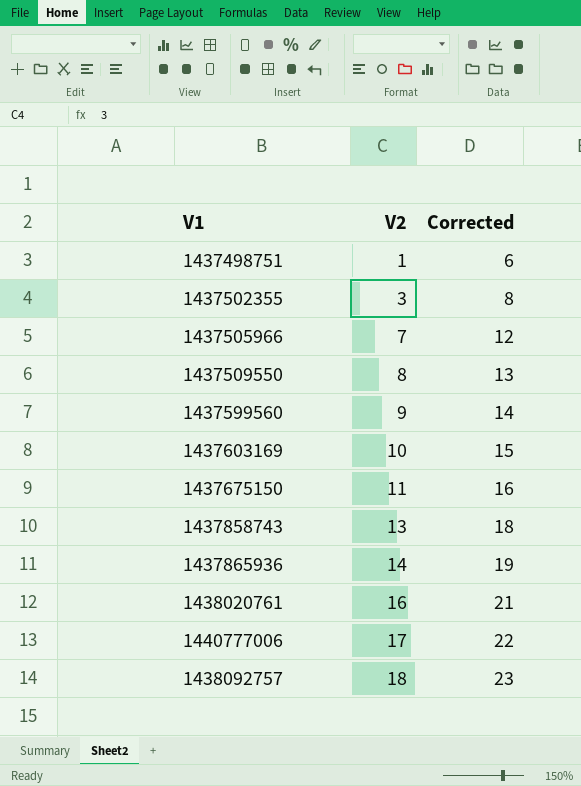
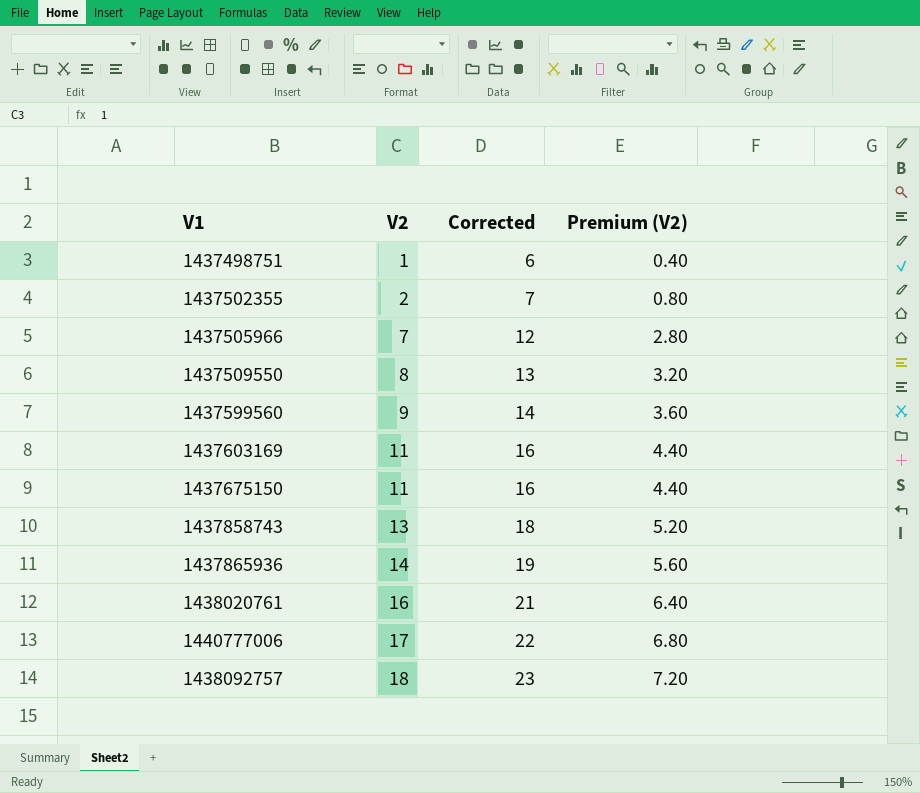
column Premium (V2) | formula: none -> [V2] * 0.4
1437502355 | V2: 3 -> 2
1437502355 | Corrected: 8 -> 7
1437603169 | V2: 10 -> 11
1437603169 | Corrected: 15 -> 16

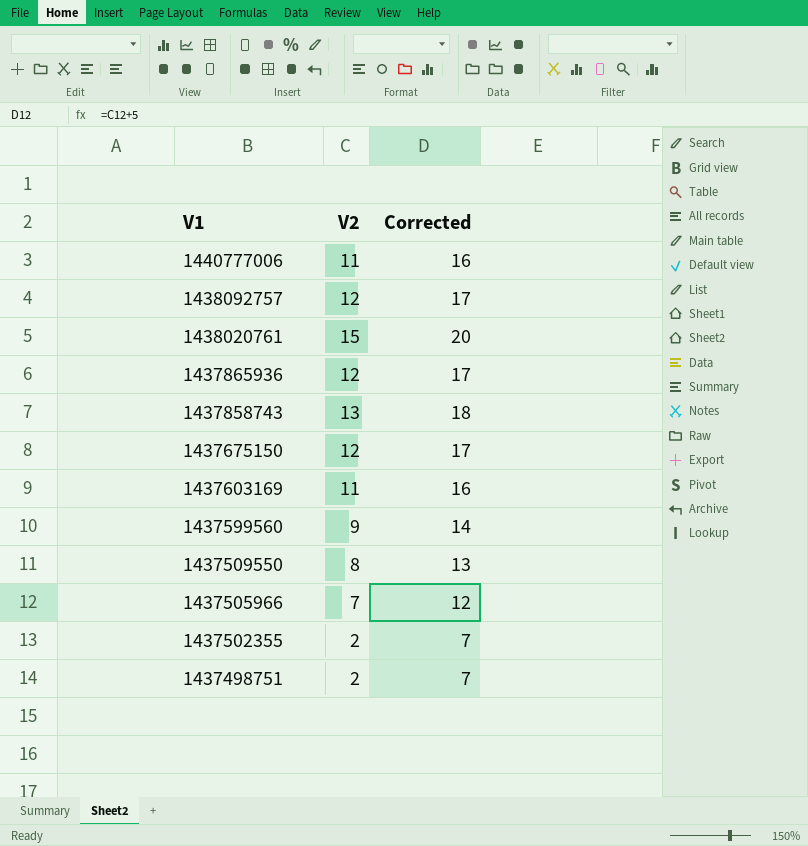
row order: V2 ascending -> V1 descending
column Premium (V2) | formula: [V2] * 0.4 -> none
1440777006 | V2: 17 -> 11
1440777006 | Corrected: 22 -> 16
1438092757 | V2: 18 -> 12
1438092757 | Corrected: 23 -> 17
1438020761 | V2: 16 -> 15
1438020761 | Corrected: 21 -> 20
1437865936 | V2: 14 -> 12
1437865936 | Corrected: 19 -> 17
1437675150 | V2: 11 -> 12
1437675150 | Corrected: 16 -> 17
1437498751 | V2: 1 -> 2
1437498751 | Corrected: 6 -> 7

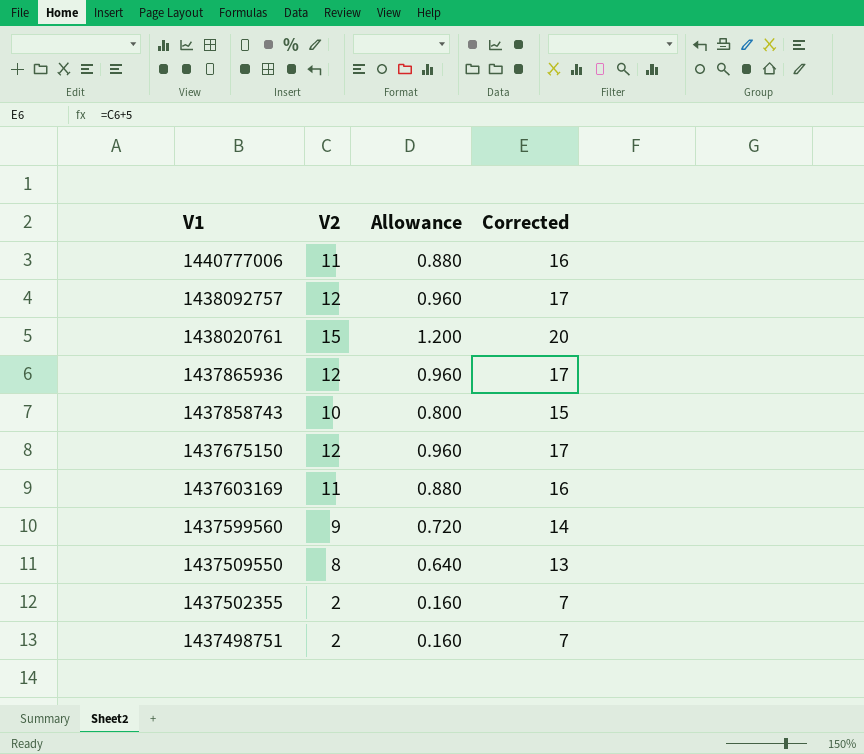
column Allowance | formula: none -> [V2] * 0.08
row 1437505966: 7 | 12 -> none
1437858743 | V2: 13 -> 10
1437858743 | Corrected: 18 -> 15

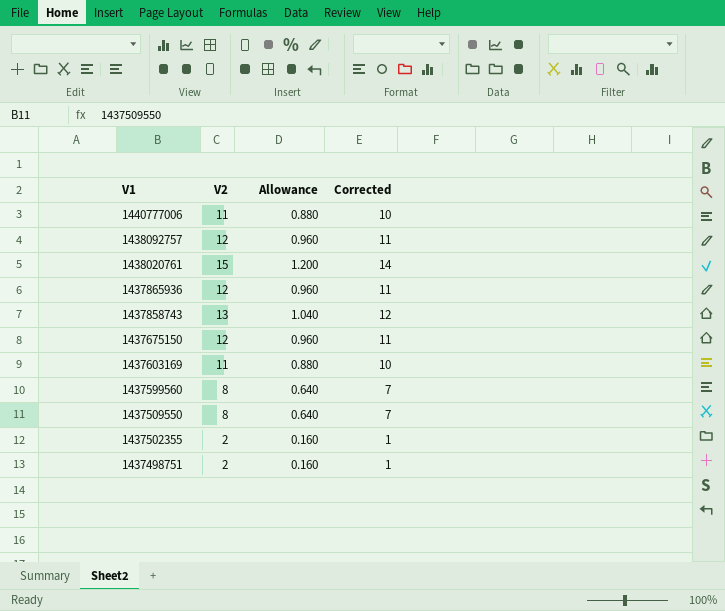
column Corrected | formula: [V2] + 5 -> [V2] - 1
1437858743 | V2: 10 -> 13
1437858743 | Allowance: 0.800 -> 1.040
1437599560 | V2: 9 -> 8
1437599560 | Allowance: 0.720 -> 0.640

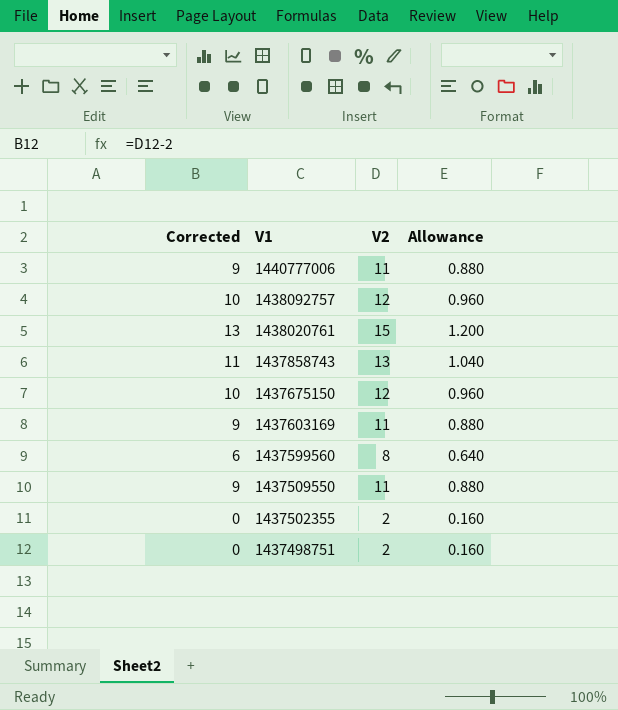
column Corrected | formula: [V2] - 1 -> [V2] - 2
column Corrected | position: 4 -> 1
row 1437865936: 12 | 0.960 | 11 -> none
1437509550 | V2: 8 -> 11
1437509550 | Allowance: 0.640 -> 0.880

